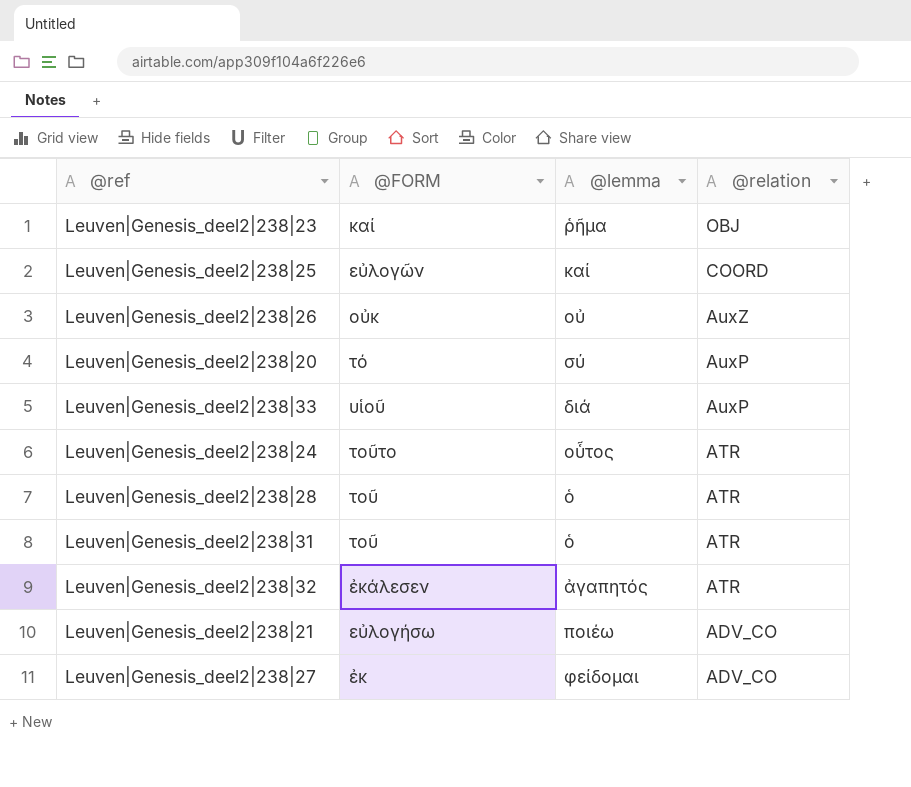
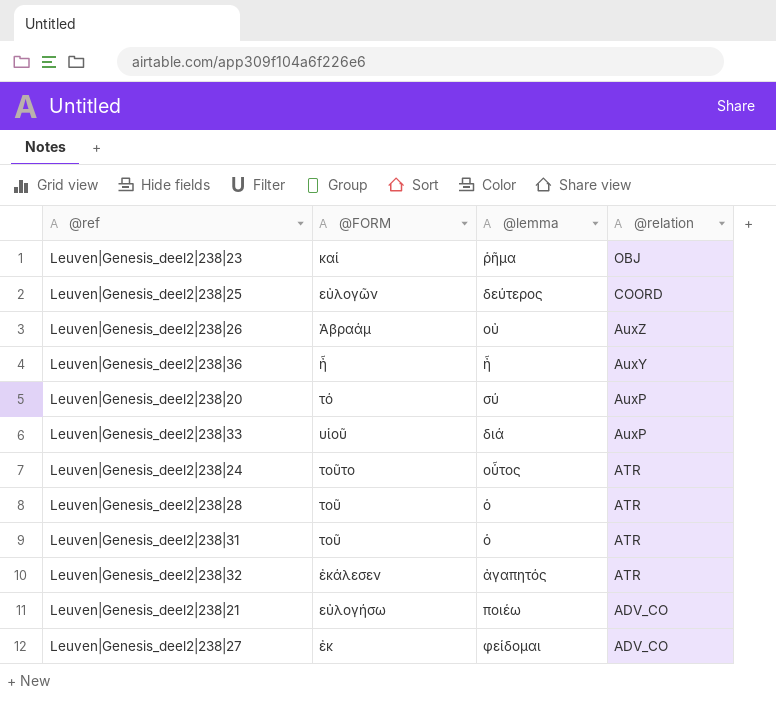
Leuven|Genesis_deel2|238|25 | @lemma: καί -> δεύτερος
Leuven|Genesis_deel2|238|26 | @FORM: οὐκ -> Ἀβραάμ
row Leuven|Genesis_deel2|238|36: none -> ἦ | ἦ | AuxY

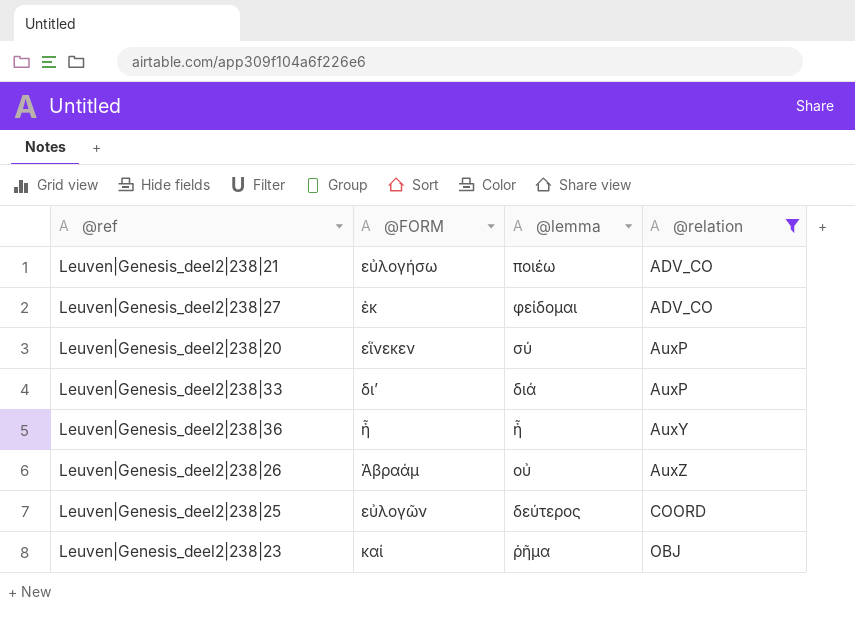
filter: none -> @relation != ATR
row order: @relation descending -> @relation ascending
Leuven|Genesis_deel2|238|20 | @FORM: τό -> εἵνεκεν
Leuven|Genesis_deel2|238|33 | @FORM: υἱοῦ -> διʼ

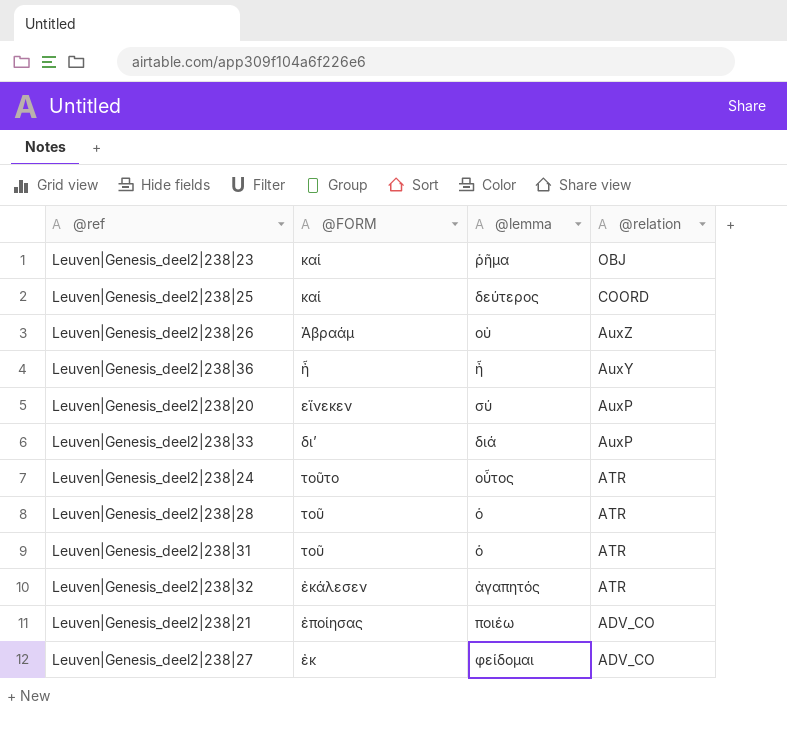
filter: @relation != ATR -> none
row order: @relation ascending -> @relation descending
Leuven|Genesis_deel2|238|25 | @FORM: εὐλογῶν -> καί
Leuven|Genesis_deel2|238|21 | @FORM: εὐλογήσω -> ἐποίησας

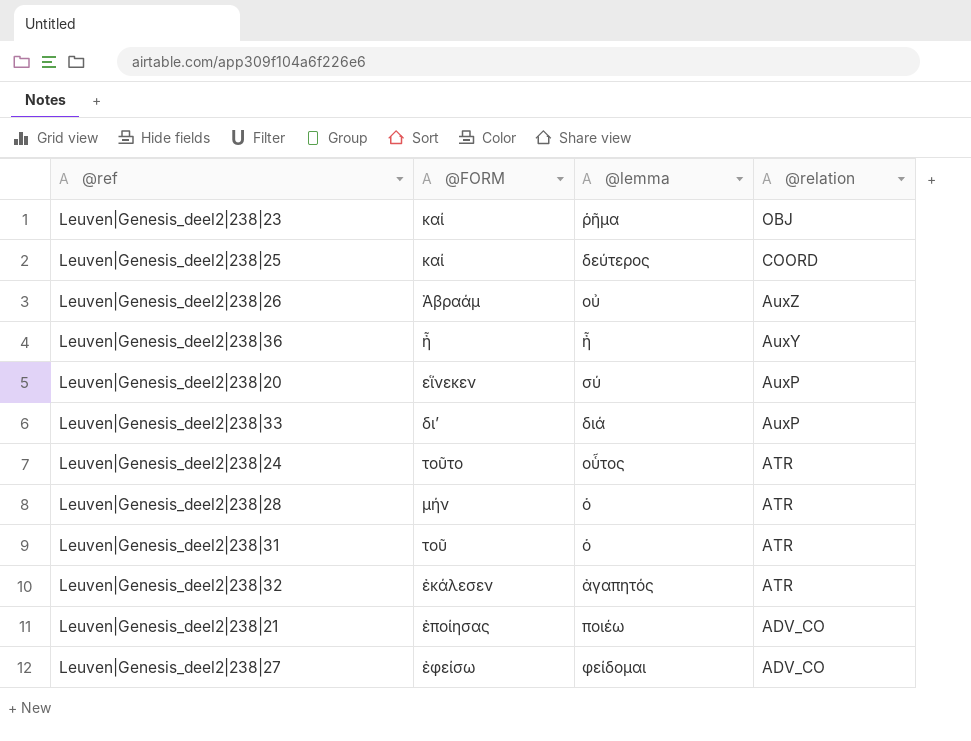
Leuven|Genesis_deel2|238|28 | @FORM: τοῦ -> μήν
Leuven|Genesis_deel2|238|27 | @FORM: ἐκ -> ἐφείσω

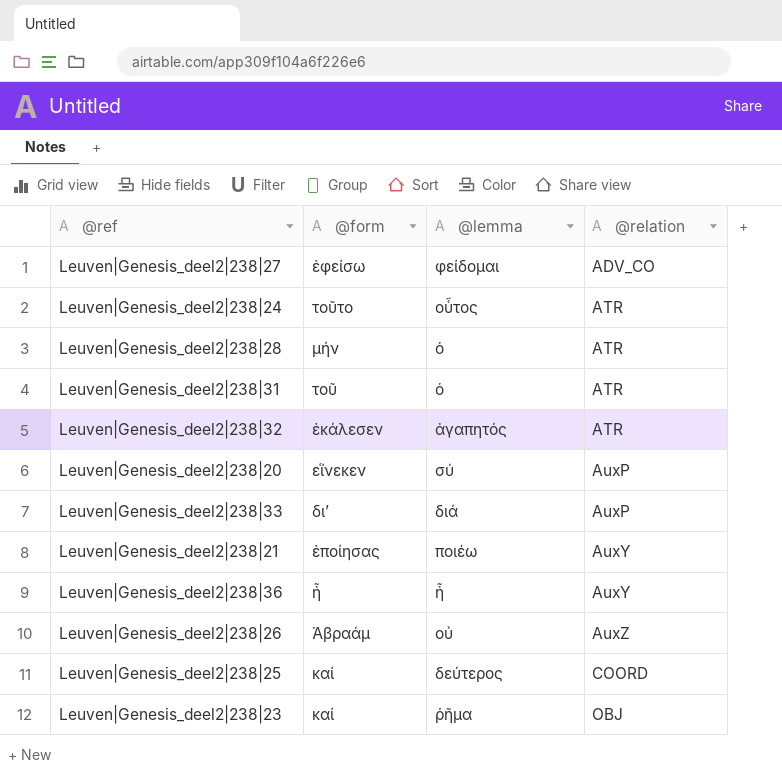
row order: @relation descending -> @relation ascending
column name: @FORM -> @form
Leuven|Genesis_deel2|238|21 | @relation: ADV_CO -> AuxY

